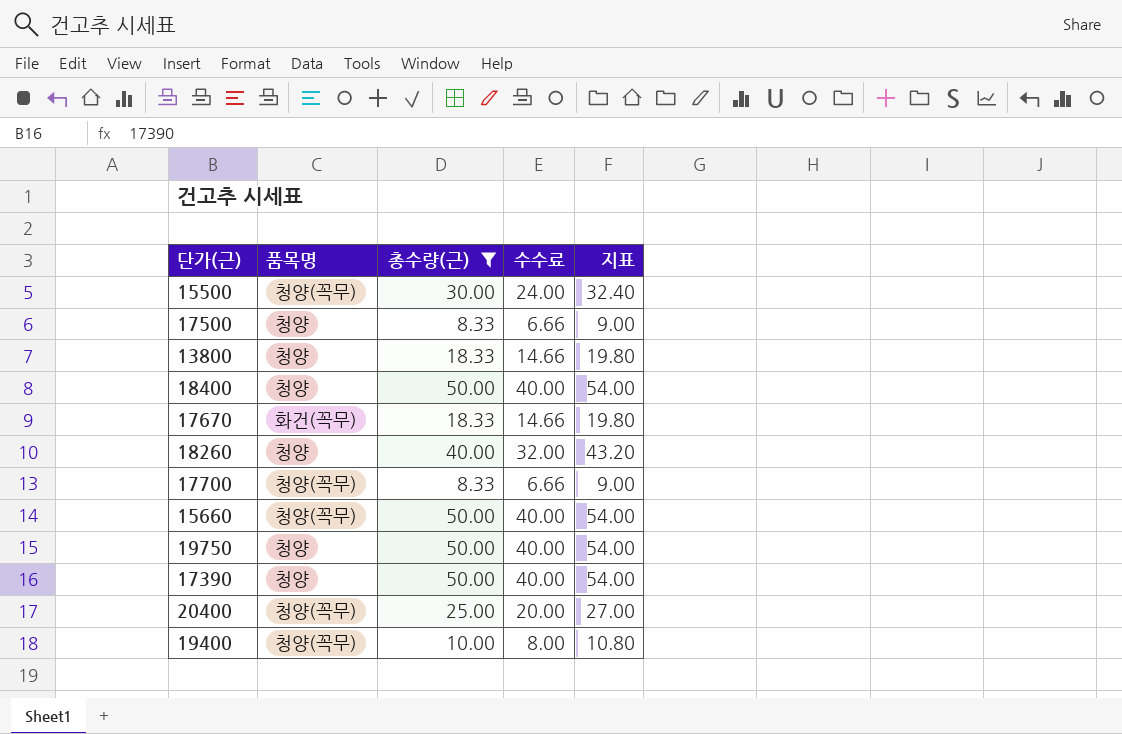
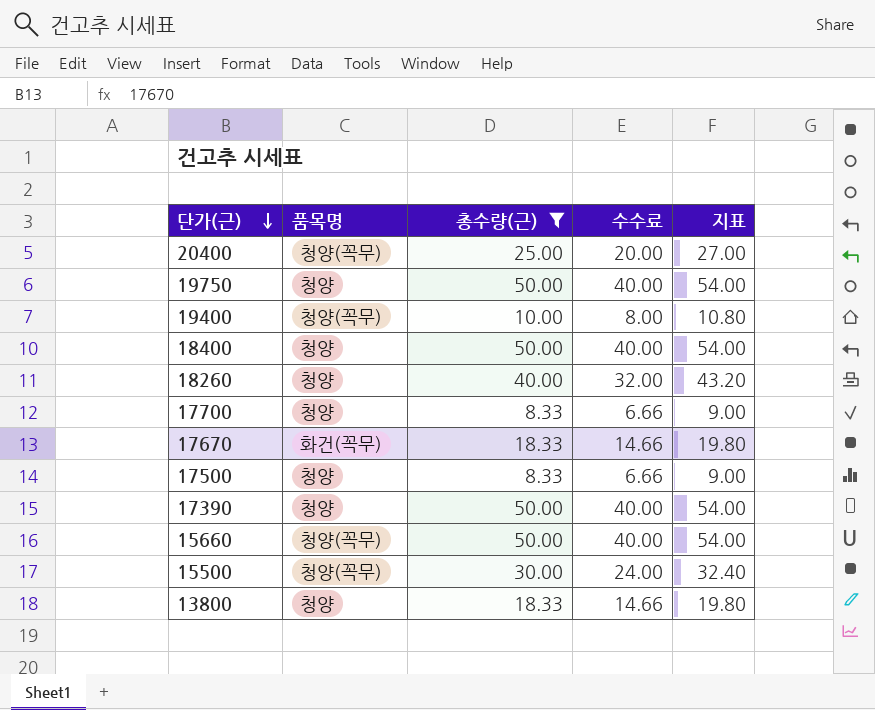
row order: none -> 단가(근) descending
17700 | 품목명: 청양(꼭무) -> 청양

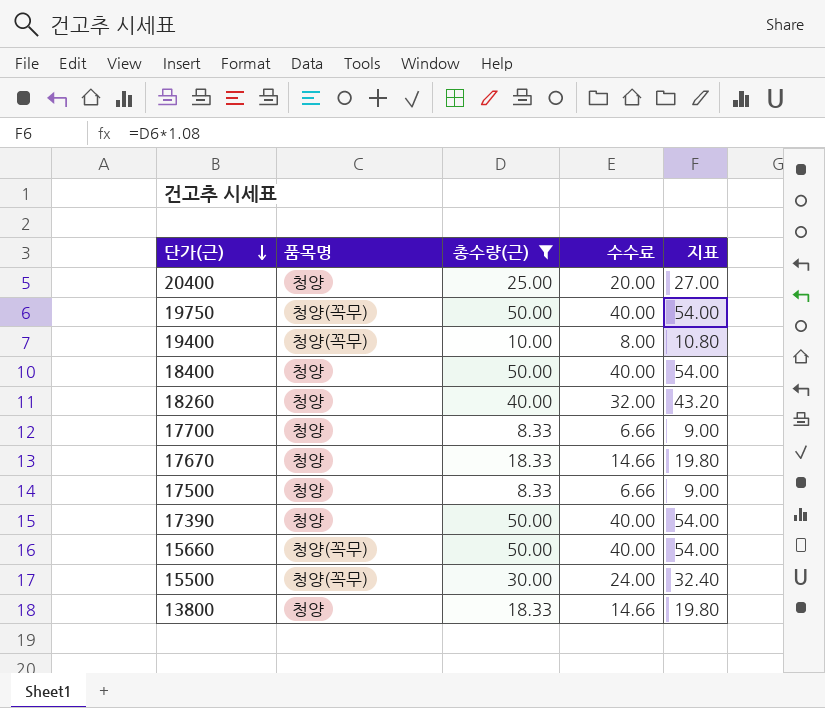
20400 | 품목명: 청양(꼭무) -> 청양
19750 | 품목명: 청양 -> 청양(꼭무)
17670 | 품목명: 화건(꼭무) -> 청양

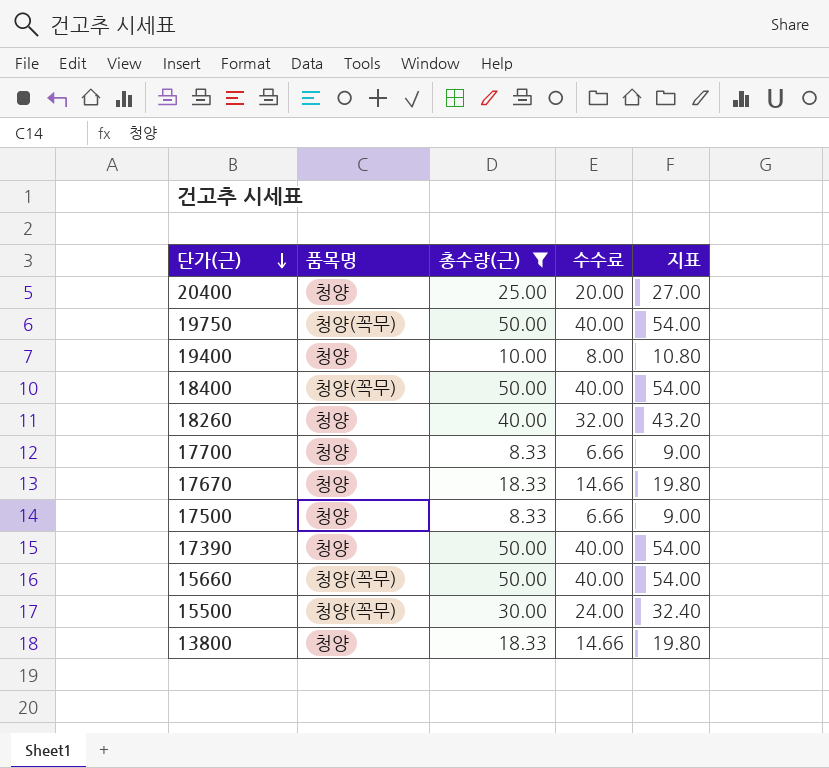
19400 | 품목명: 청양(꼭무) -> 청양
18400 | 품목명: 청양 -> 청양(꼭무)

